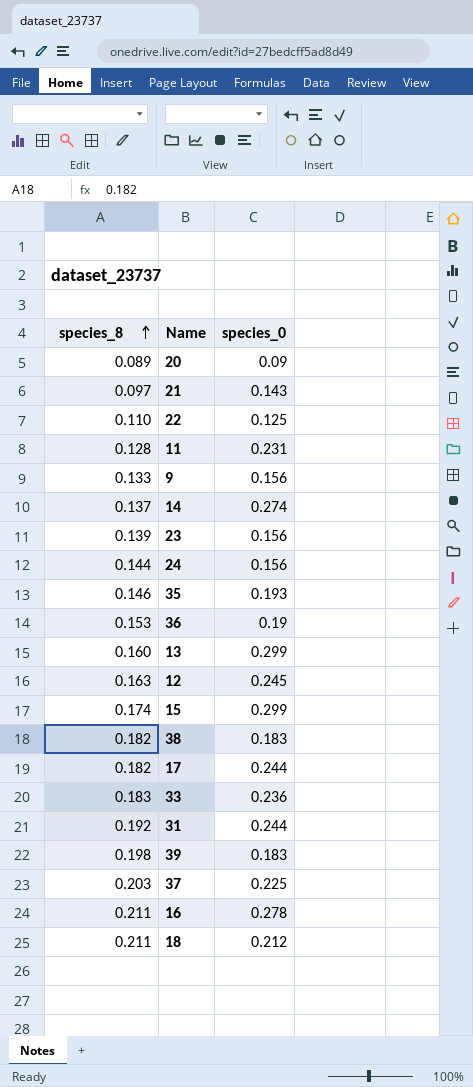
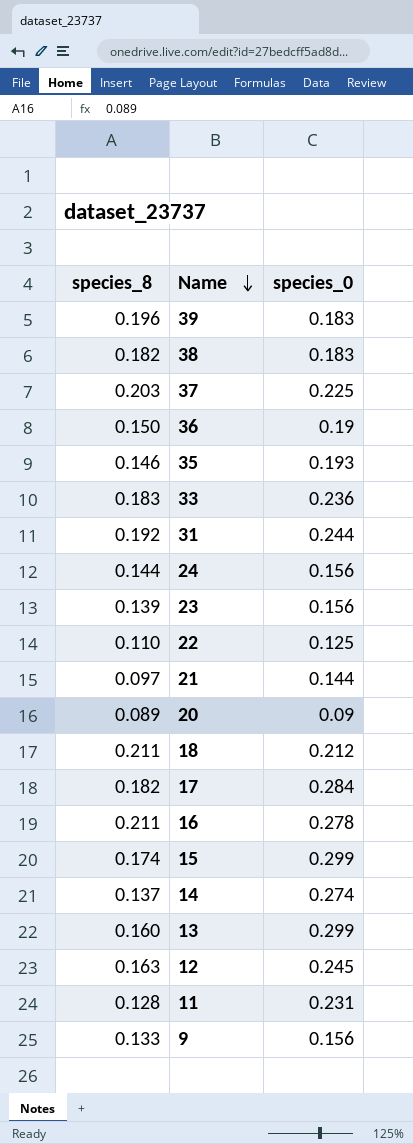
row order: species_8 ascending -> Name descending
39 | species_8: 0.198 -> 0.196
36 | species_8: 0.153 -> 0.150
21 | species_0: 0.143 -> 0.144
17 | species_0: 0.244 -> 0.284

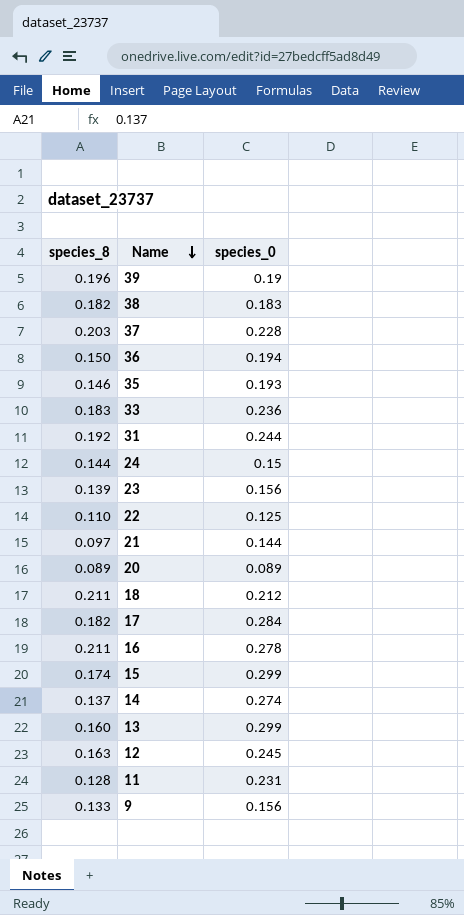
39 | species_0: 0.183 -> 0.19
37 | species_0: 0.225 -> 0.228
36 | species_0: 0.19 -> 0.194
24 | species_0: 0.156 -> 0.15
20 | species_0: 0.09 -> 0.089

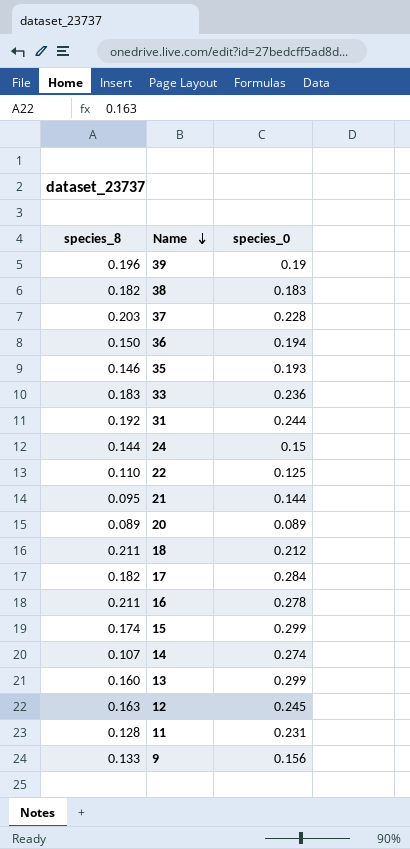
row 23: 0.139 | 0.156 -> none
21 | species_8: 0.097 -> 0.095
14 | species_8: 0.137 -> 0.107

